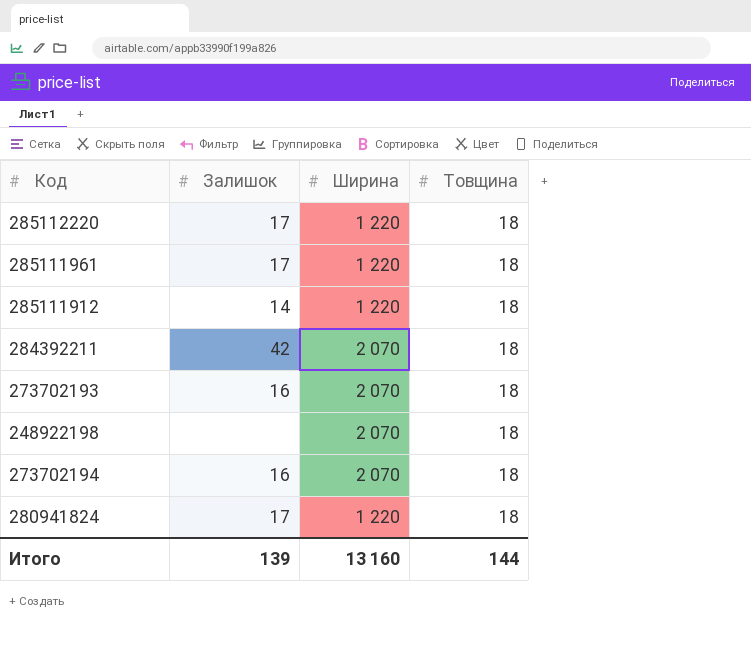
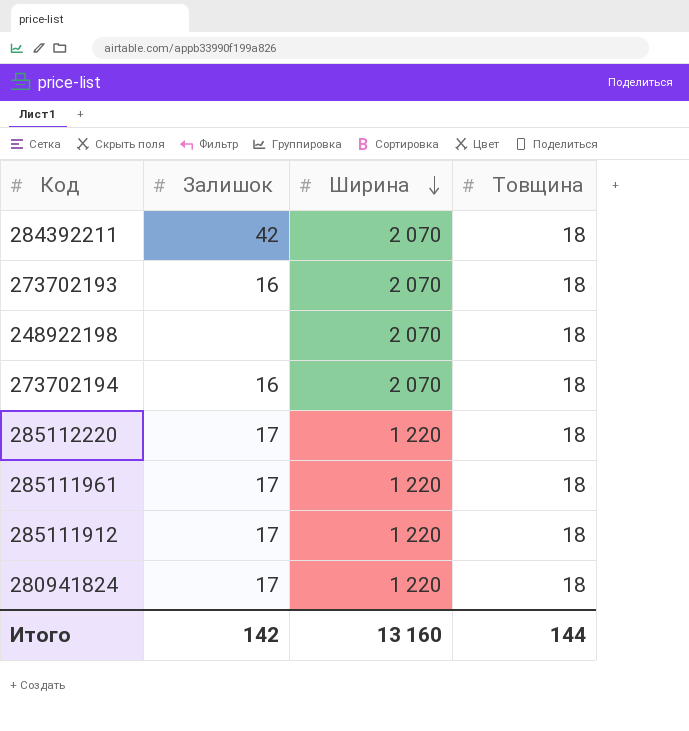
row order: none -> Ширина descending
285111912 | Залишок: 14 -> 17
Итого | Залишок: 139 -> 142

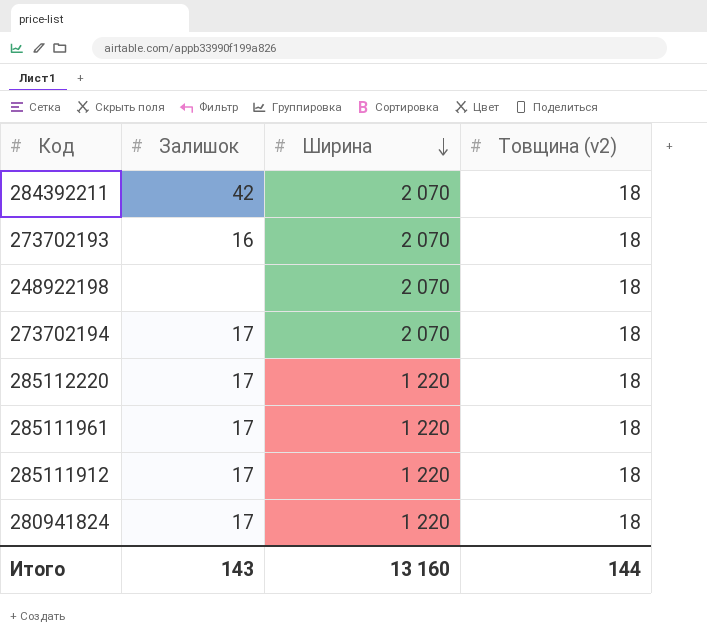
column name: Товщина -> Товщина (v2)
273702194 | Залишок: 16 -> 17
Итого | Залишок: 142 -> 143

